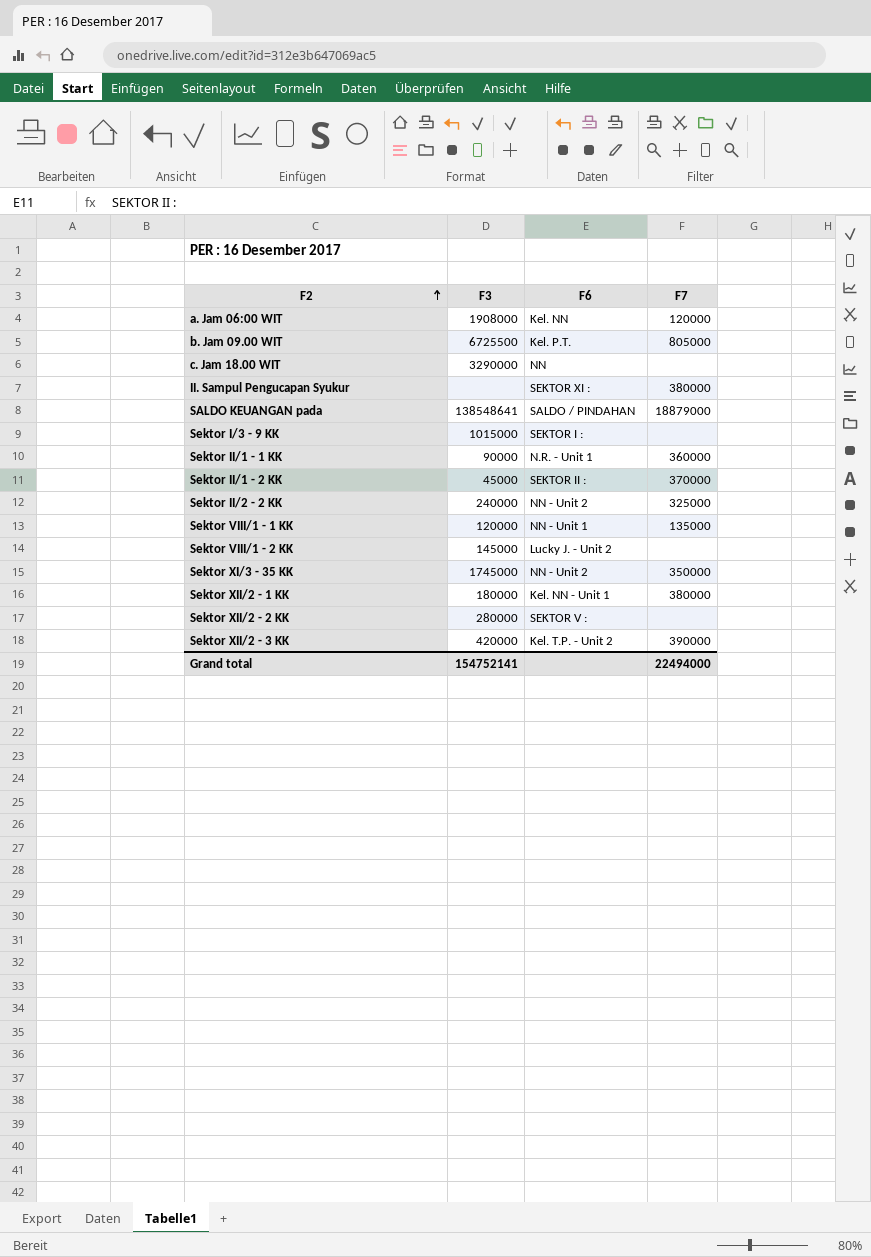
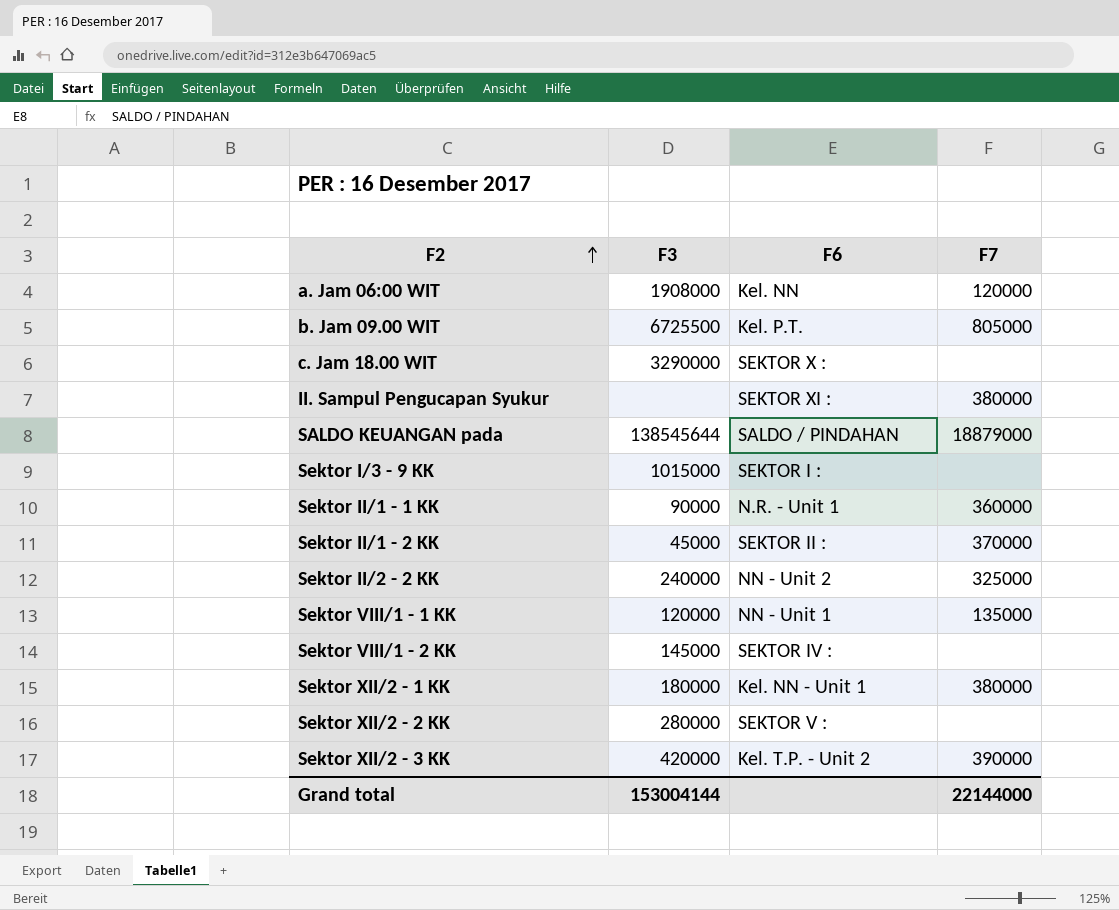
row Sektor XI/3 - 35 KK: 1745000 | NN - Unit 2 | 350000 -> none
c. Jam 18.00 WIT | F6: NN -> SEKTOR X :
SALDO KEUANGAN pada | F3: 138548641 -> 138545644
Sektor VIII/1 - 2 KK | F6: Lucky J. - Unit 2 -> SEKTOR IV :
Grand total | F3: 154752141 -> 153004144
Grand total | F7: 22494000 -> 22144000

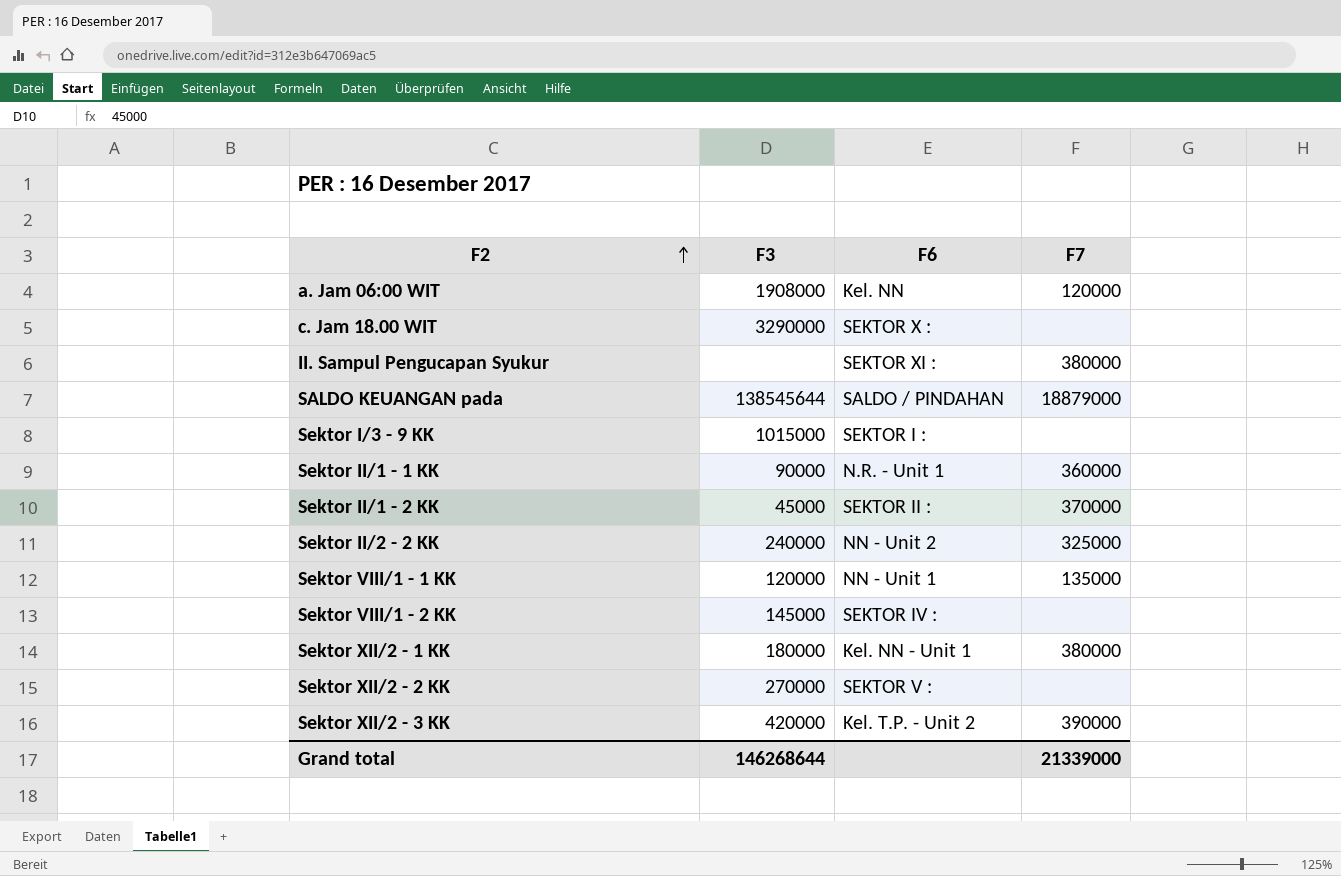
row b. Jam 09.00 WIT: 6725500 | Kel. P.T. | 805000 -> none
Sektor XII/2 - 2 KK | F3: 280000 -> 270000
Grand total | F3: 153004144 -> 146268644
Grand total | F7: 22144000 -> 21339000

